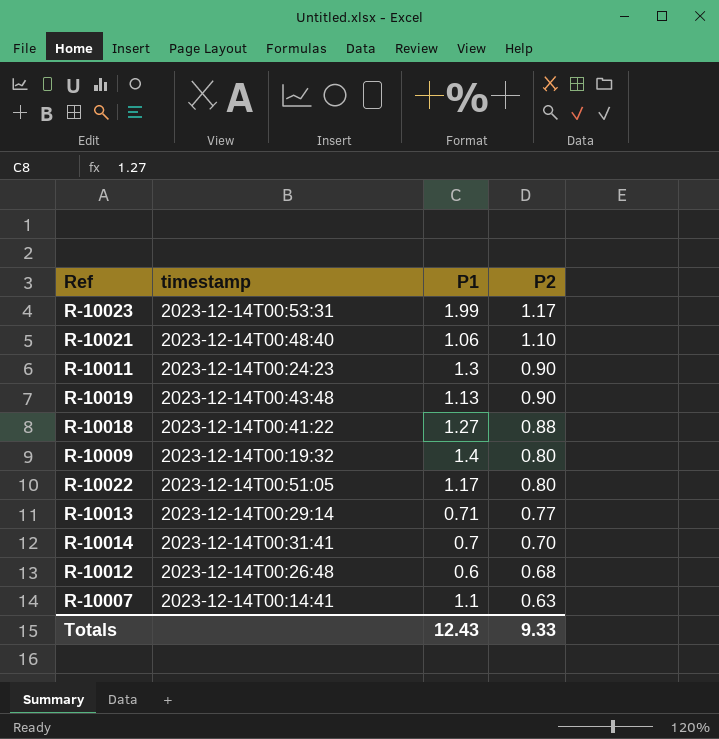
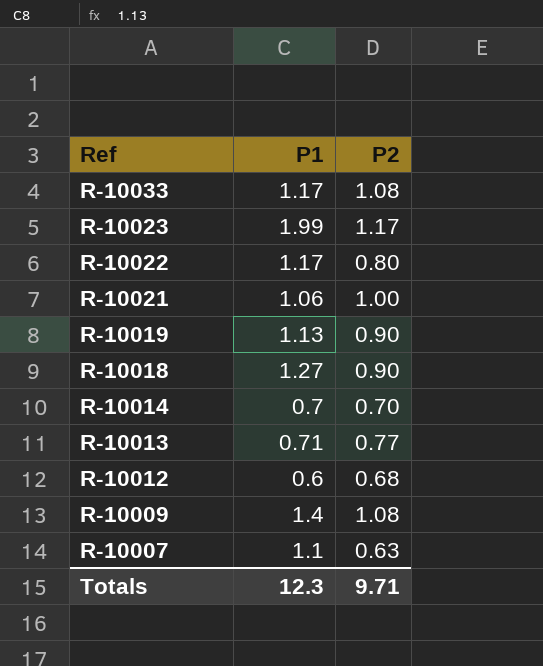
row order: P2 descending -> Ref descending
column timestamp | position: 2 -> none
row R-10011: 2023-12-14T00:24:23 | 1.3 | 0.90 -> none
row R-10033: none -> 1.17 | 1.08
R-10021 | P2: 1.10 -> 1.00
R-10018 | P2: 0.88 -> 0.90
R-10009 | P2: 0.80 -> 1.08
Totals | P1: 12.43 -> 12.3
Totals | P2: 9.33 -> 9.71

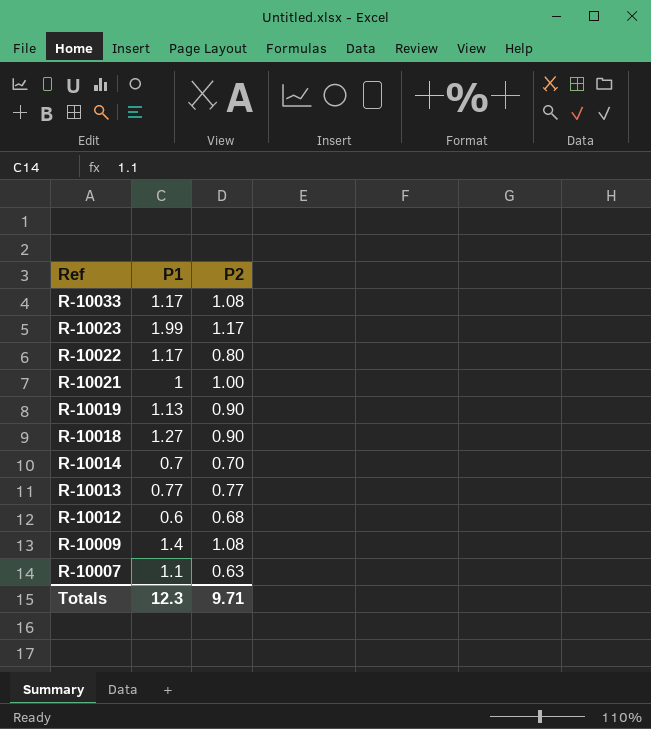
R-10021 | P1: 1.06 -> 1
R-10013 | P1: 0.71 -> 0.77

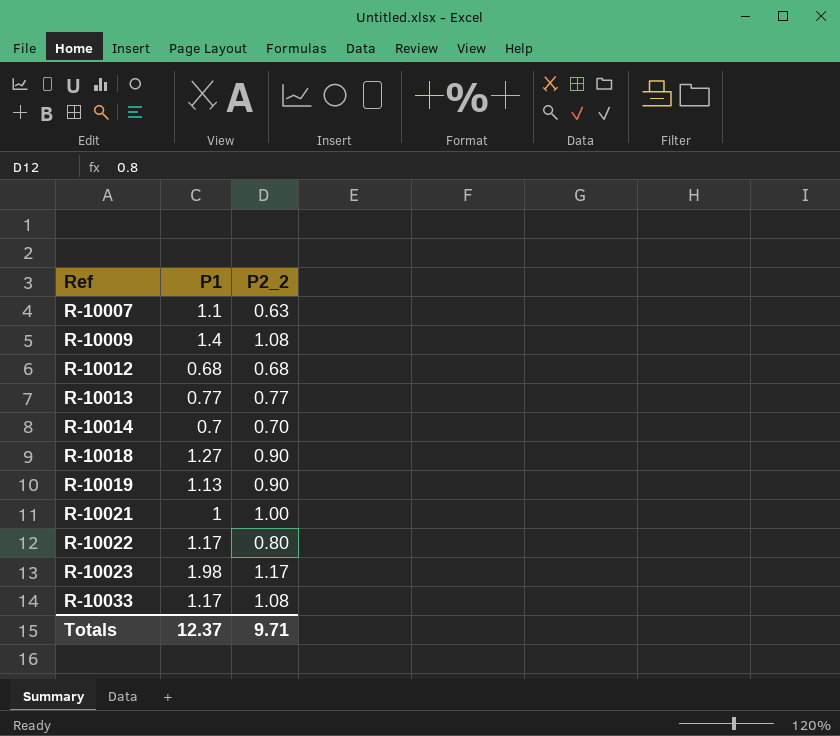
row order: Ref descending -> Ref ascending
column name: P2 -> P2_2
R-10012 | P1: 0.6 -> 0.68
R-10023 | P1: 1.99 -> 1.98
Totals | P1: 12.3 -> 12.37

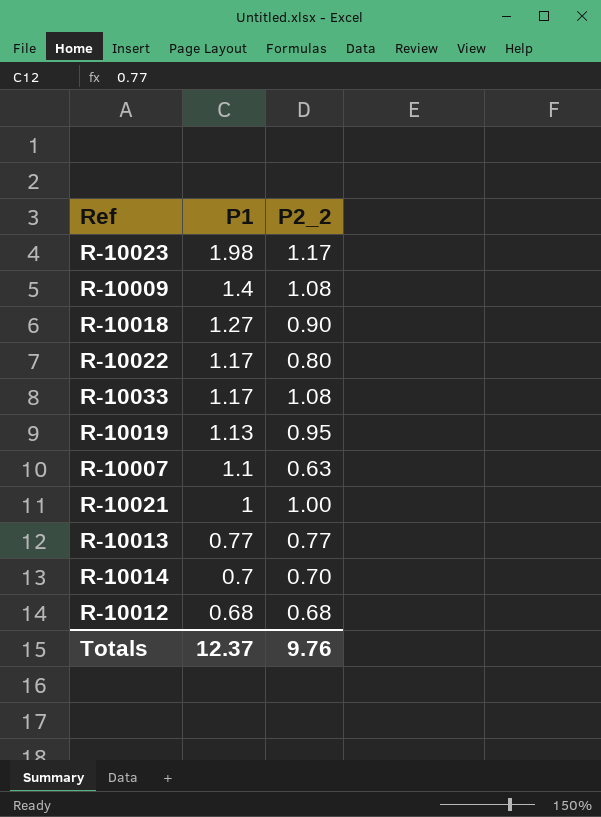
row order: Ref ascending -> P1 descending
R-10019 | P2_2: 0.90 -> 0.95
Totals | P2_2: 9.71 -> 9.76

